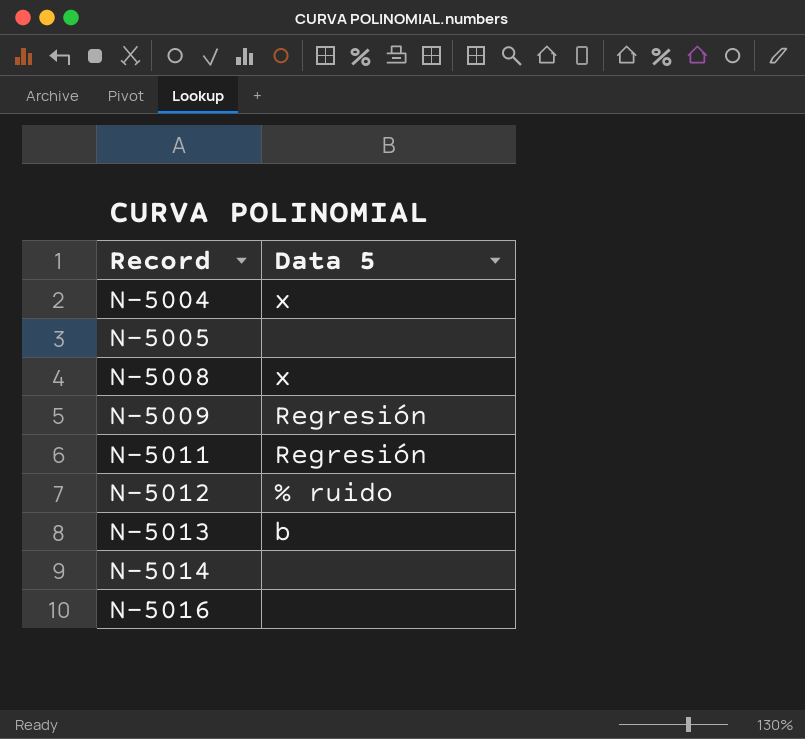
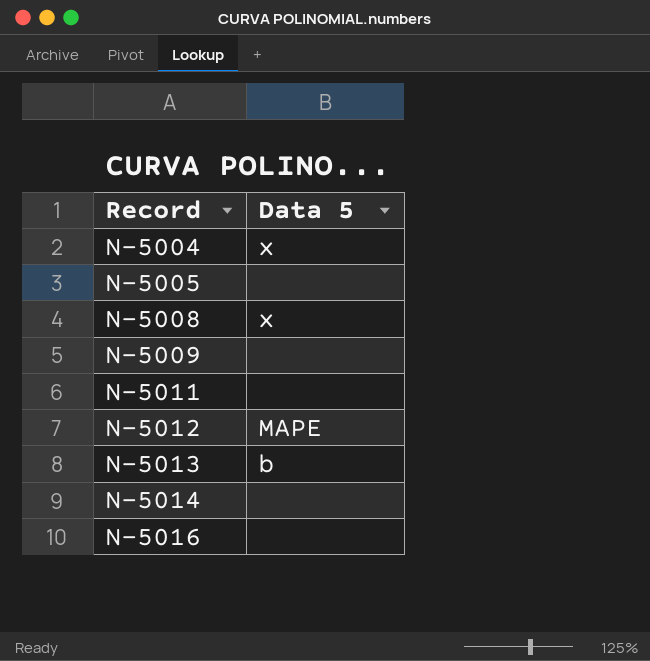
N-5009 | Data 5: Regresión -> none
N-5011 | Data 5: Regresión -> none
N-5012 | Data 5: % ruido -> MAPE

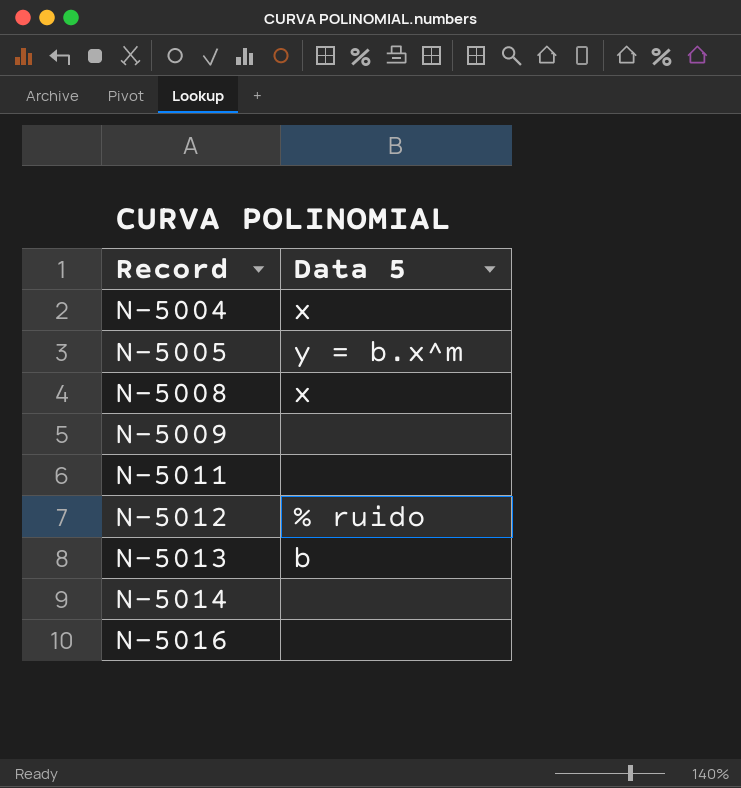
N-5005 | Data 5: none -> y = b.x^m
N-5012 | Data 5: MAPE -> % ruido

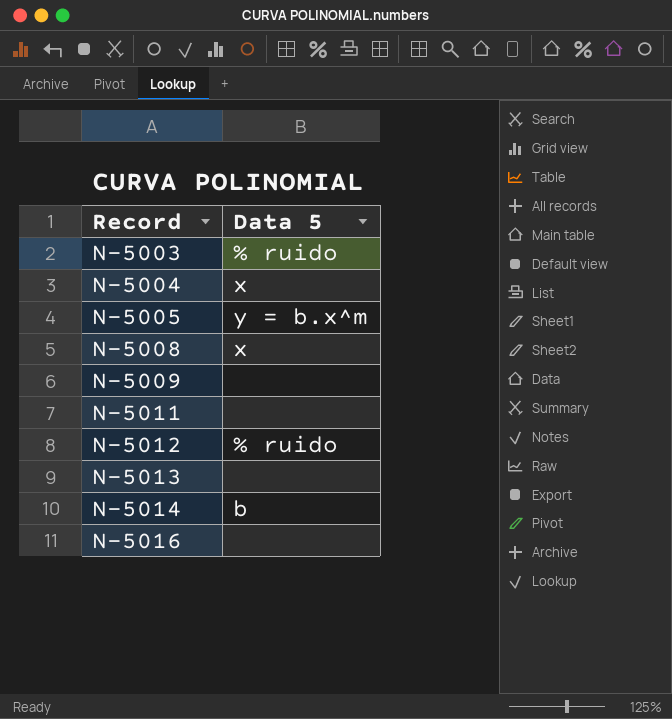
row N-5003: none -> % ruido
N-5013 | Data 5: b -> none
N-5014 | Data 5: none -> b

